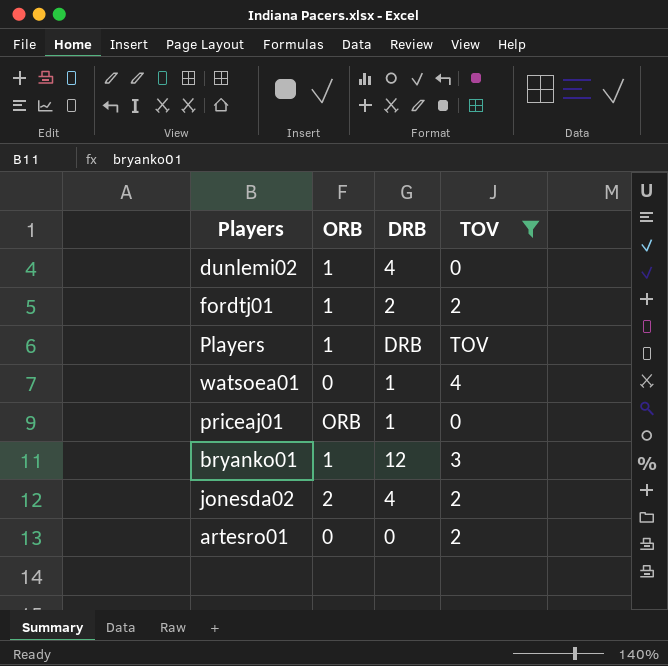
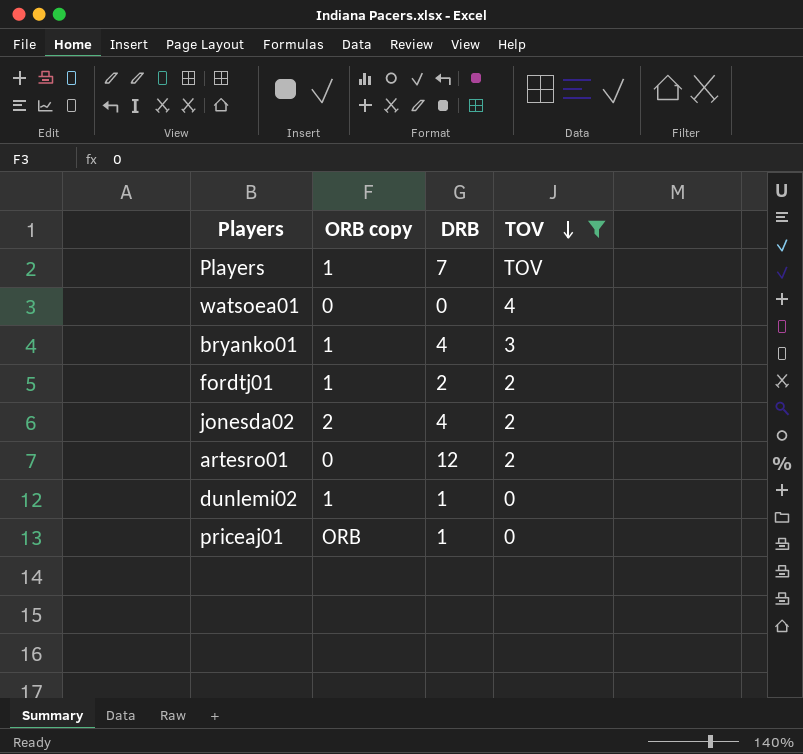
row order: none -> TOV descending
column name: ORB -> ORB copy
Players | DRB: DRB -> 7
watsoea01 | DRB: 1 -> 0
bryanko01 | DRB: 12 -> 4
artesro01 | DRB: 0 -> 12
dunlemi02 | DRB: 4 -> 1

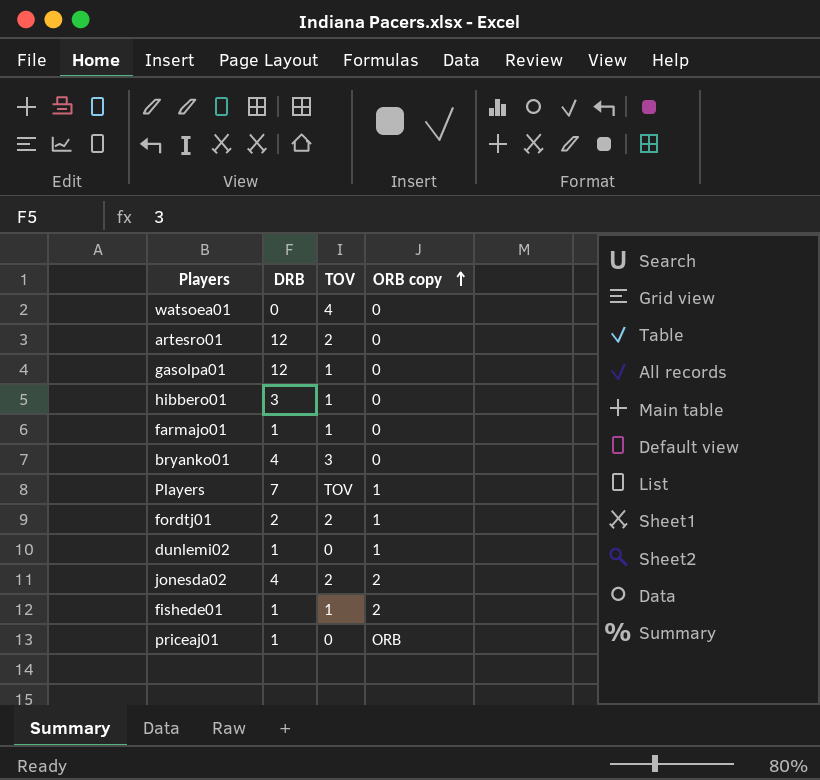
filter: TOV != 1 -> none
row order: TOV descending -> ORB copy ascending
column ORB copy | position: 2 -> 4
bryanko01 | ORB copy: 1 -> 0

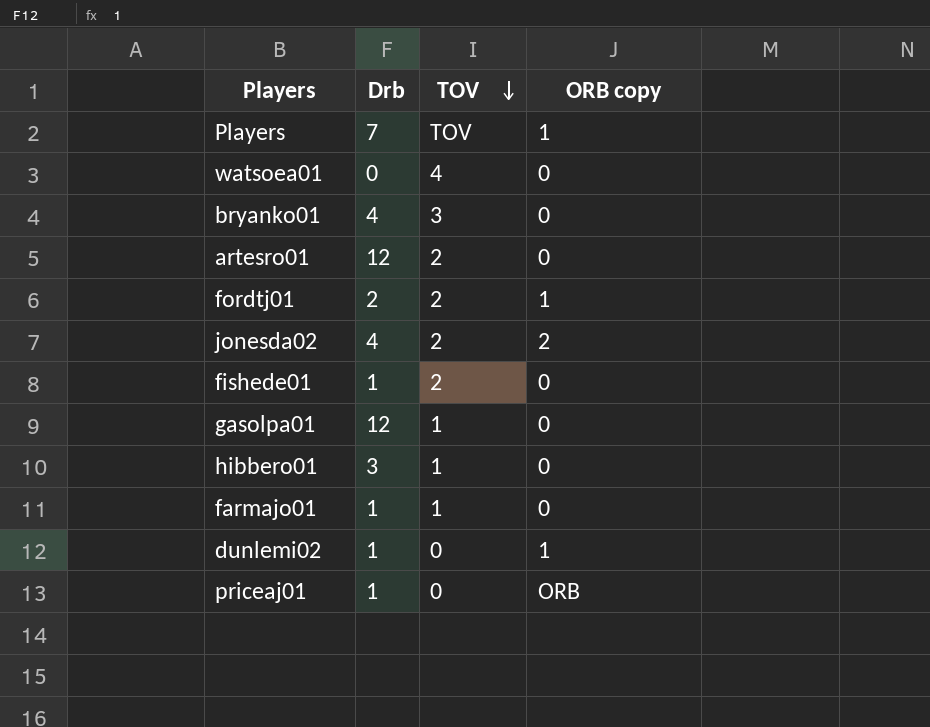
row order: ORB copy ascending -> TOV descending
column name: DRB -> Drb
fishede01 | TOV: 1 -> 2
fishede01 | ORB copy: 2 -> 0

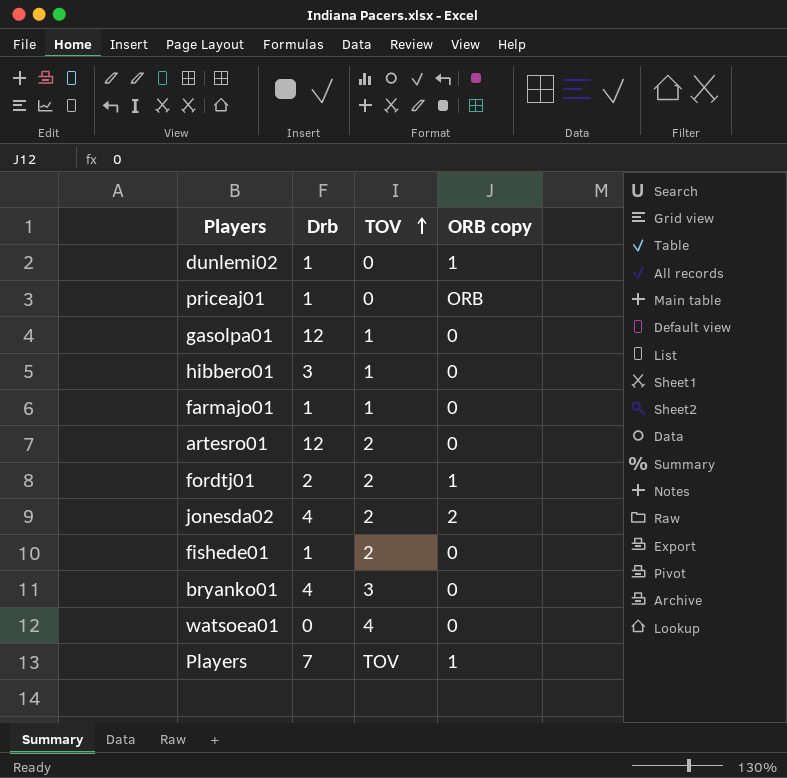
row order: TOV descending -> TOV ascending

